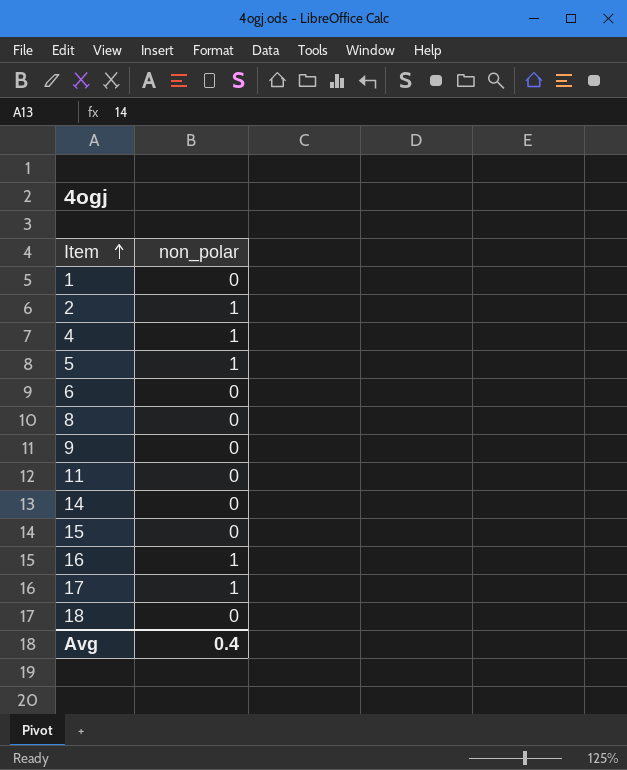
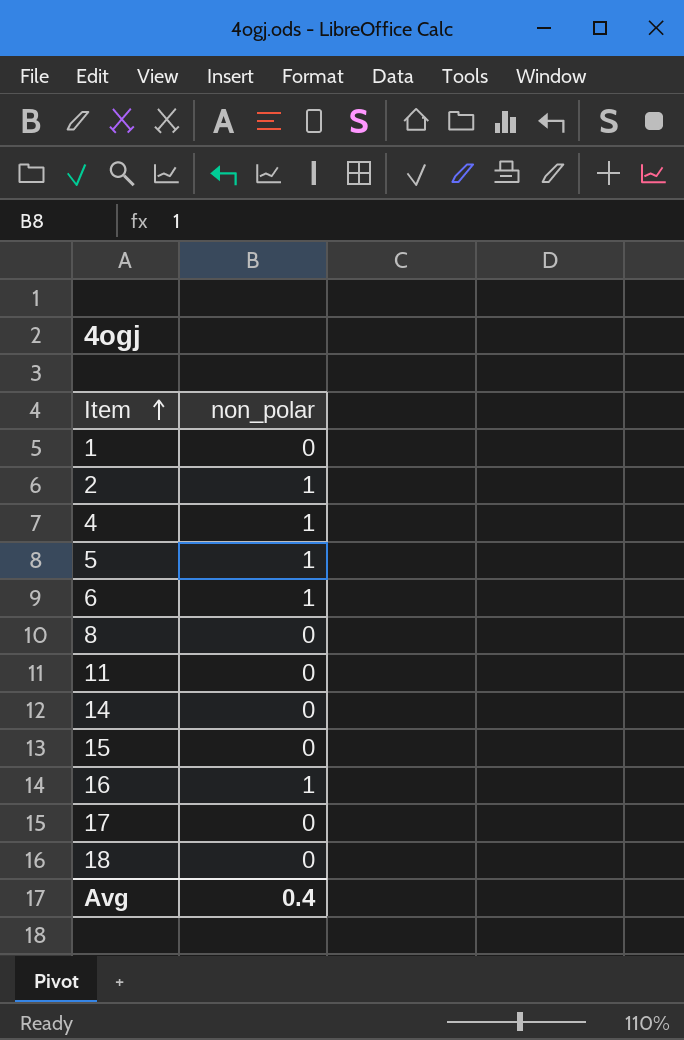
row 9: 0 -> none
6 | non_polar: 0 -> 1
17 | non_polar: 1 -> 0

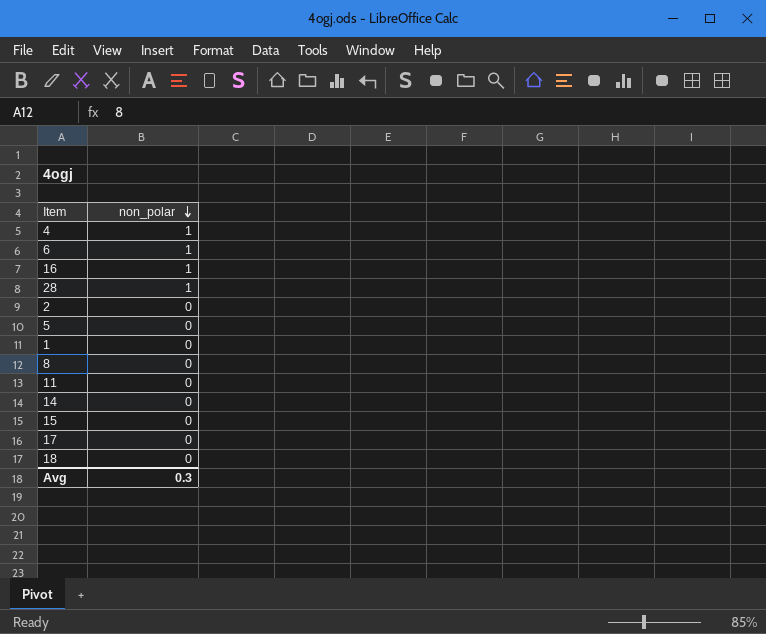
row order: Item ascending -> non_polar descending
row 28: none -> 1
2 | non_polar: 1 -> 0
5 | non_polar: 1 -> 0
Avg | non_polar: 0.4 -> 0.3

